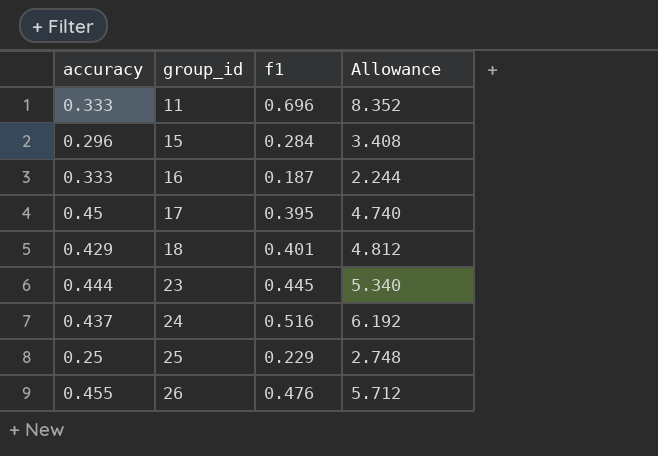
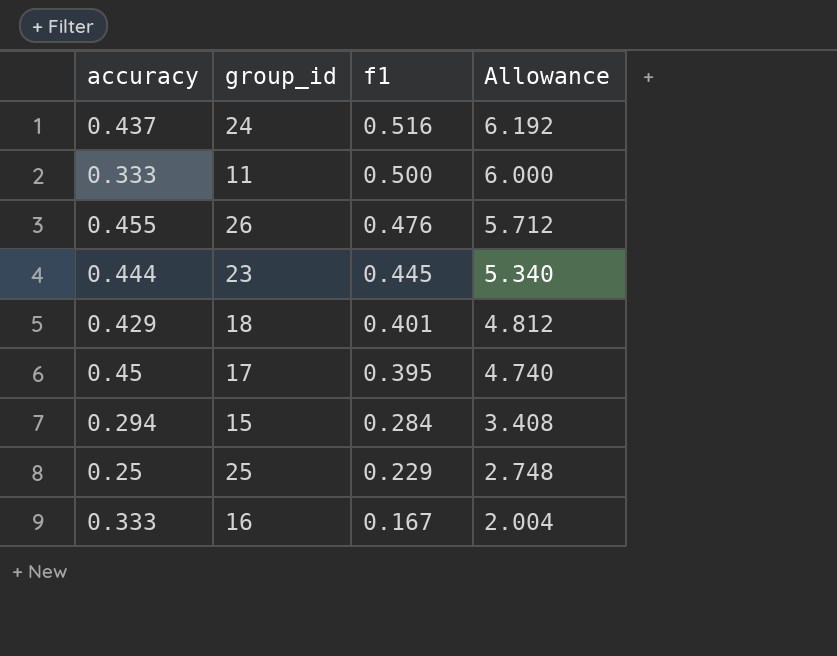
row order: group_id ascending -> f1 descending
11 | f1: 0.696 -> 0.500
11 | Allowance: 8.352 -> 6.000
15 | accuracy: 0.296 -> 0.294
16 | f1: 0.187 -> 0.167
16 | Allowance: 2.244 -> 2.004

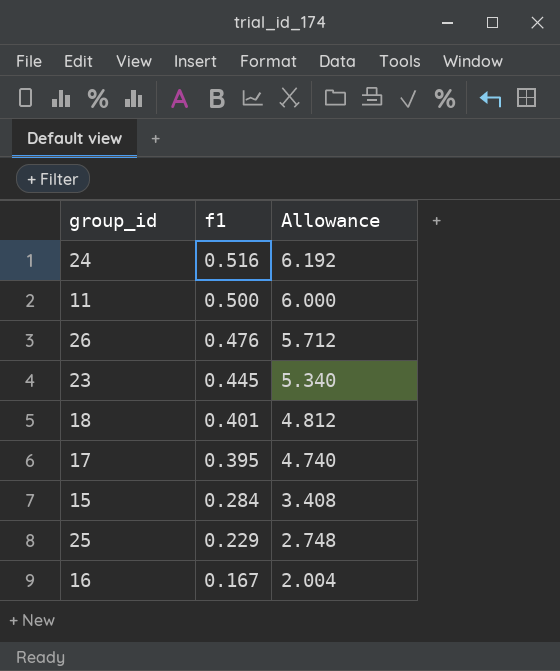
column accuracy | position: 1 -> none

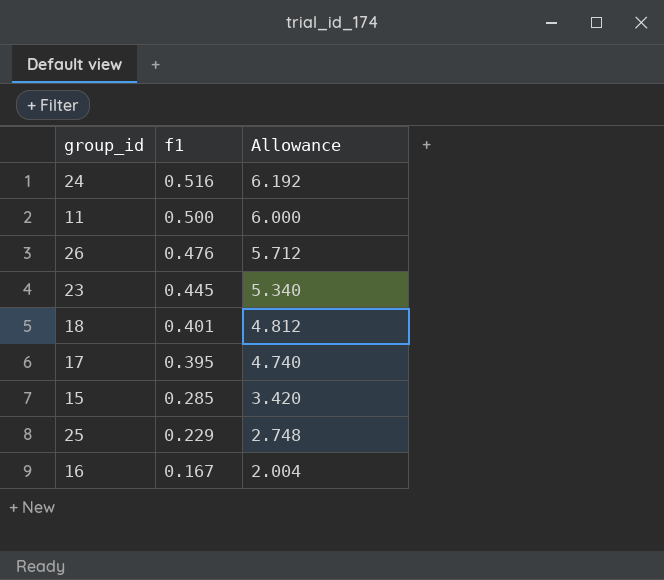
15 | f1: 0.284 -> 0.285
15 | Allowance: 3.408 -> 3.420

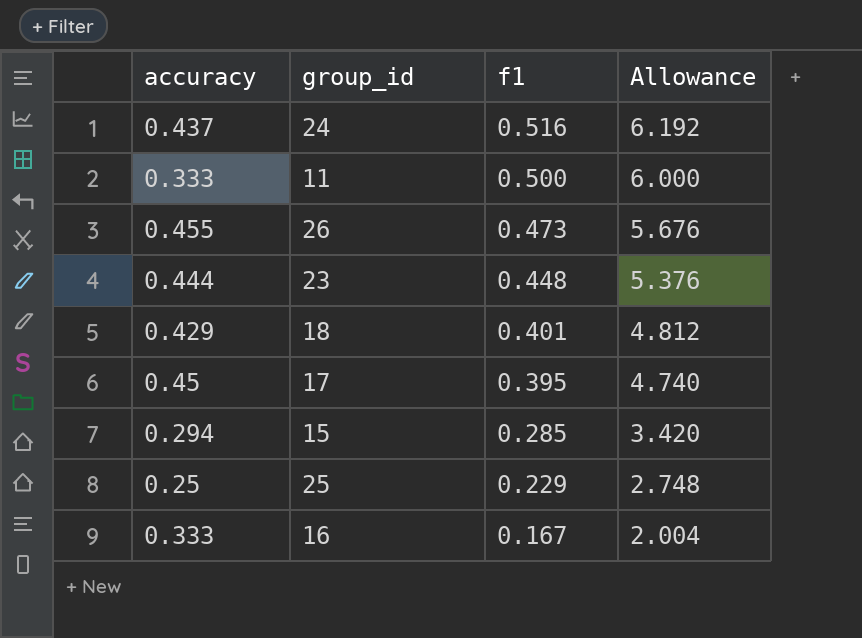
column accuracy | position: none -> 1
26 | f1: 0.476 -> 0.473
26 | Allowance: 5.712 -> 5.676
23 | f1: 0.445 -> 0.448
23 | Allowance: 5.340 -> 5.376

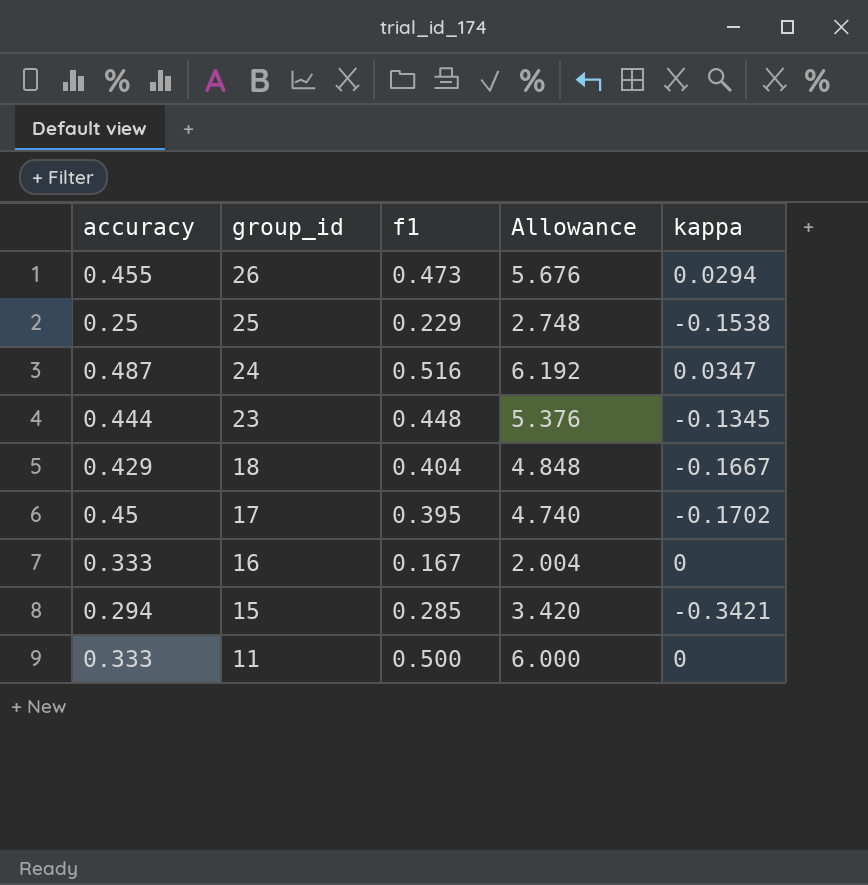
row order: f1 descending -> group_id descending
column kappa | position: none -> 5
24 | accuracy: 0.437 -> 0.487
18 | f1: 0.401 -> 0.404
18 | Allowance: 4.812 -> 4.848

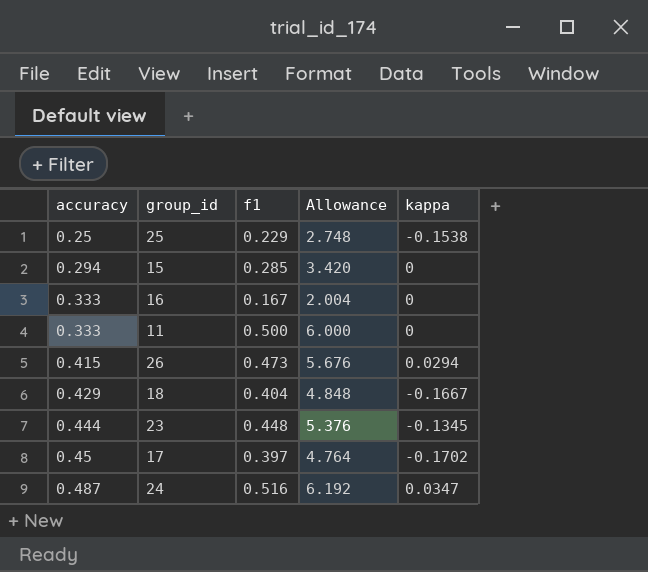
row order: group_id descending -> accuracy ascending
15 | kappa: -0.3421 -> 0
26 | accuracy: 0.455 -> 0.415
17 | f1: 0.395 -> 0.397
17 | Allowance: 4.740 -> 4.764

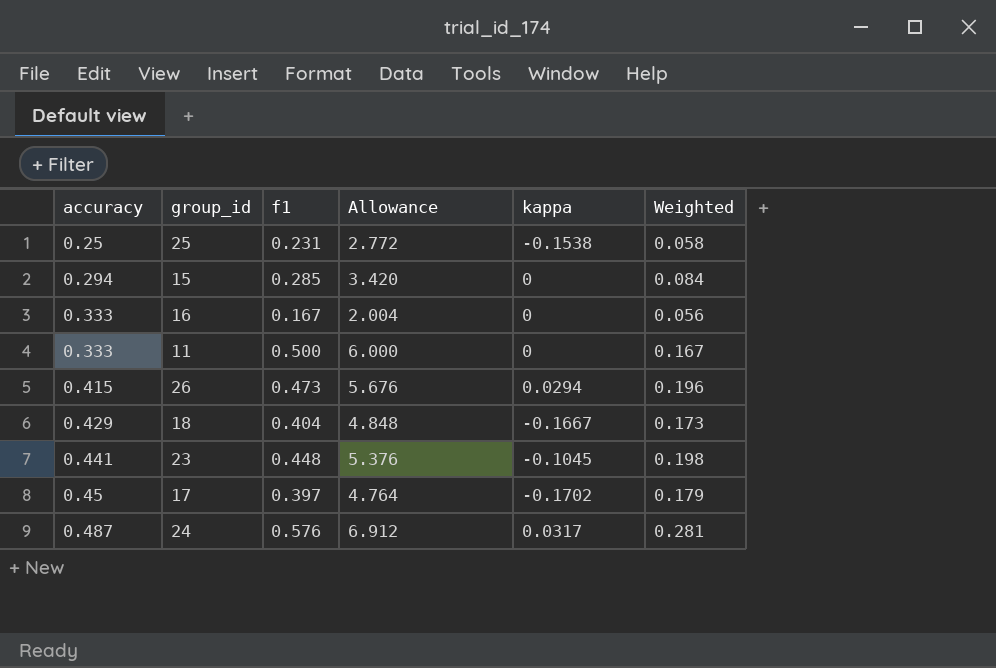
column Weighted | formula: none -> [accuracy] * [f1]
25 | f1: 0.229 -> 0.231
25 | Allowance: 2.748 -> 2.772
23 | accuracy: 0.444 -> 0.441
23 | kappa: -0.1345 -> -0.1045
24 | f1: 0.516 -> 0.576
24 | Allowance: 6.192 -> 6.912
24 | kappa: 0.0347 -> 0.0317

